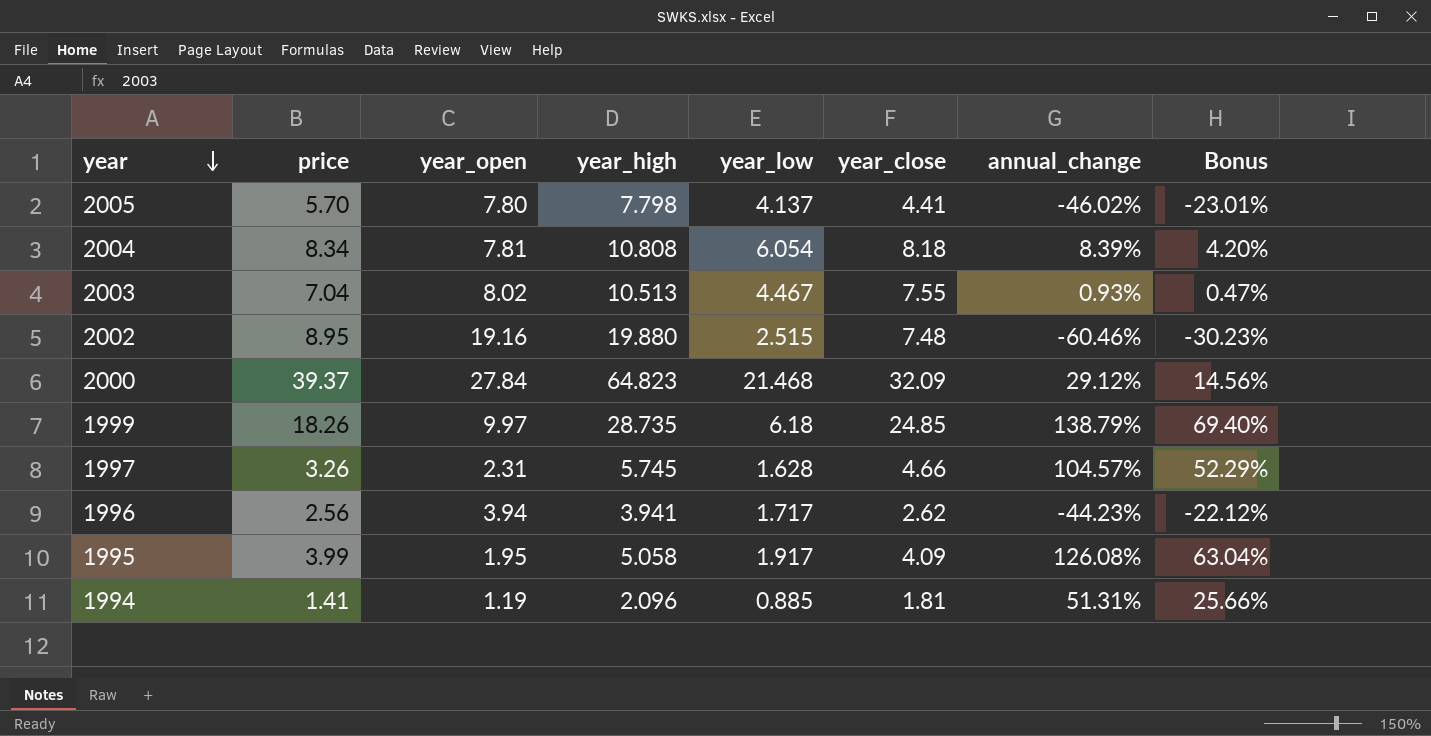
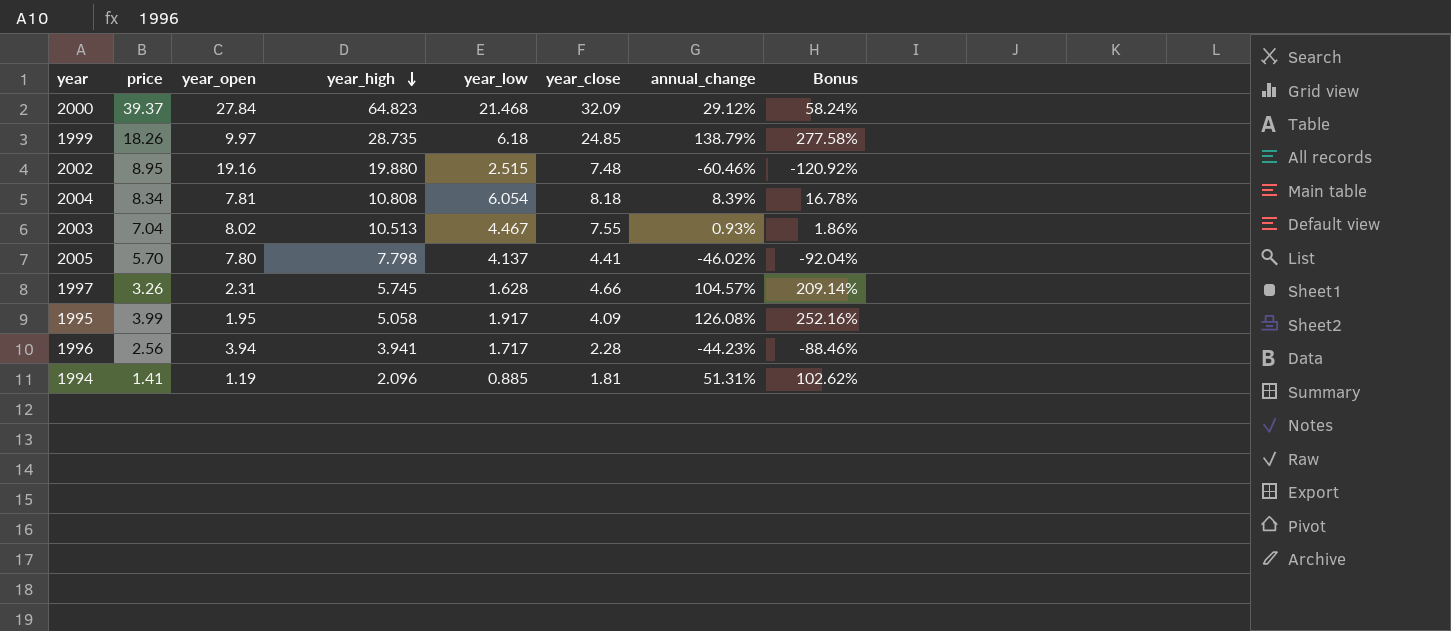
row order: year descending -> year_high descending
column Bonus | formula: [annual_change] * 0.5 -> [annual_change] * 2
1996 | year_close: 2.62 -> 2.28

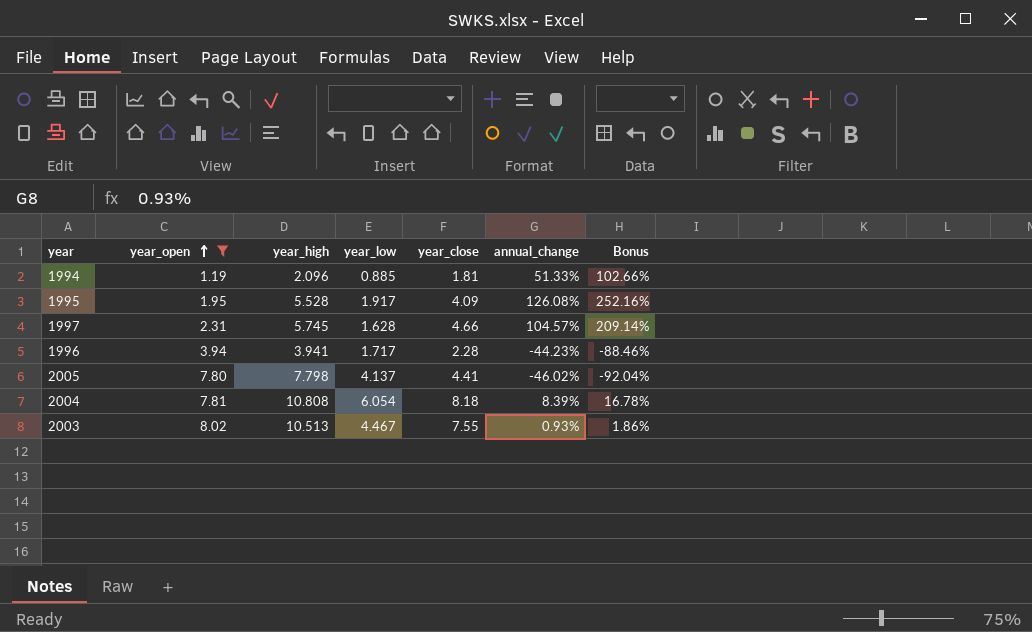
filter: none -> year_open <= 8.02
row order: year_high descending -> year_open ascending
column price | position: 2 -> none
1994 | annual_change: 51.31% -> 51.33%
1994 | Bonus: 102.62% -> 102.66%
1995 | year_high: 5.058 -> 5.528

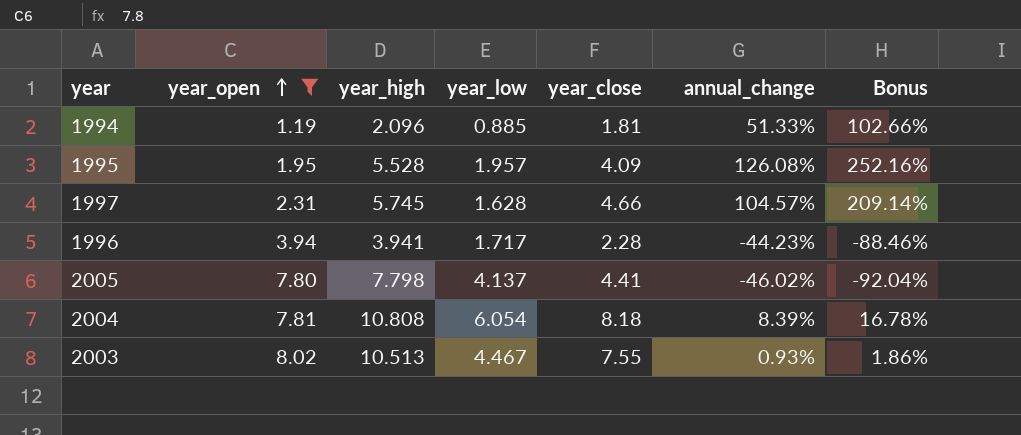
1995 | year_low: 1.917 -> 1.957

